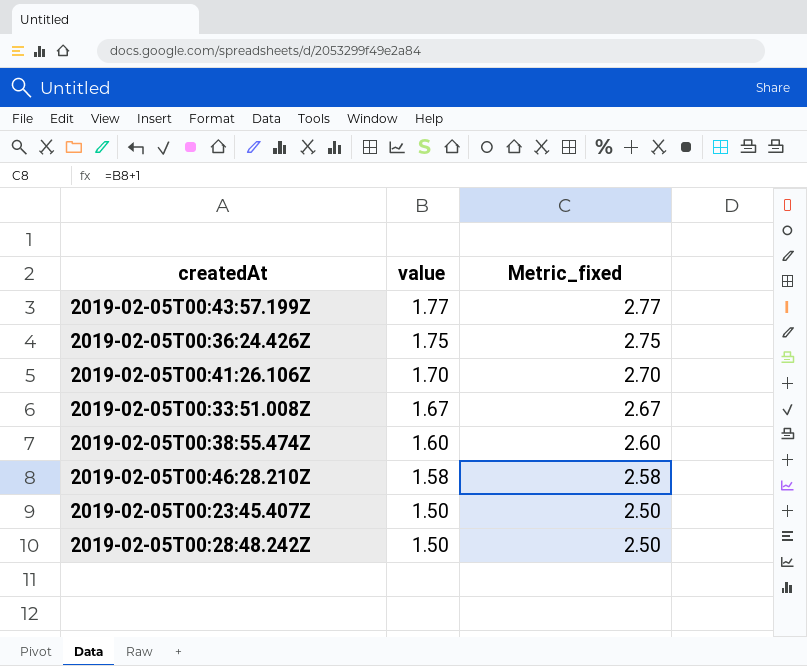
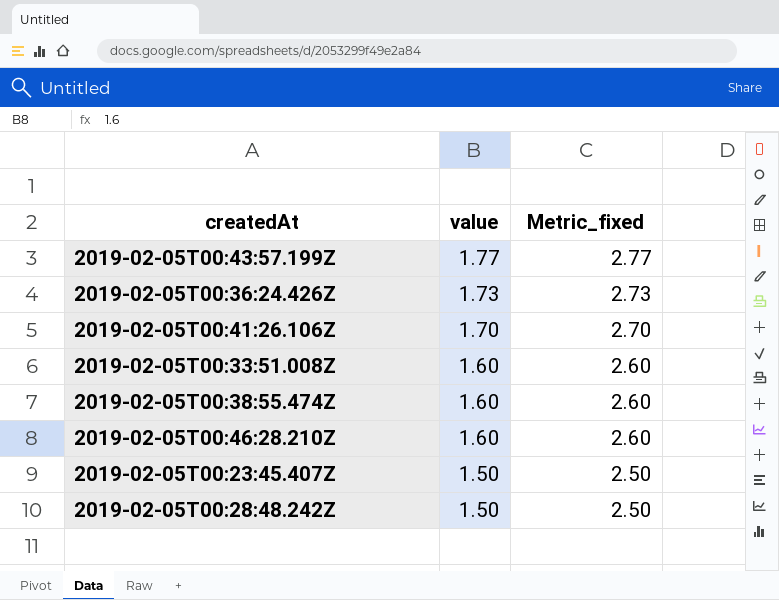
2019-02-05T00:36:24.426Z | value: 1.75 -> 1.73
2019-02-05T00:36:24.426Z | Metric_fixed: 2.75 -> 2.73
2019-02-05T00:33:51.008Z | value: 1.67 -> 1.60
2019-02-05T00:33:51.008Z | Metric_fixed: 2.67 -> 2.60
2019-02-05T00:46:28.210Z | value: 1.58 -> 1.60
2019-02-05T00:46:28.210Z | Metric_fixed: 2.58 -> 2.60

